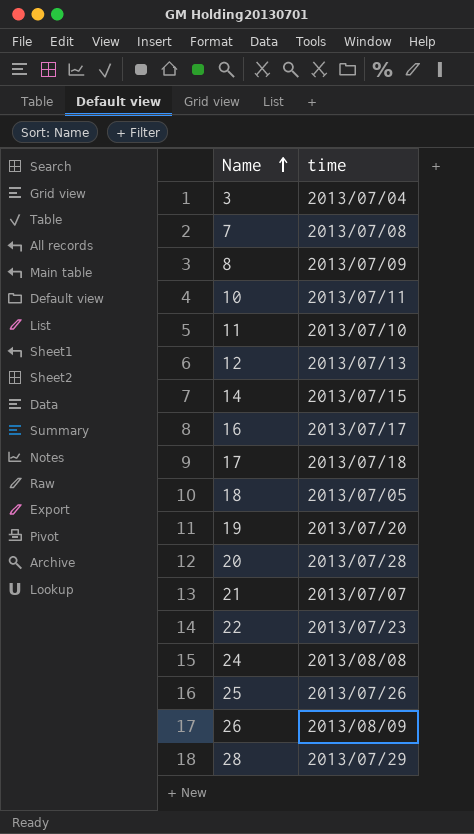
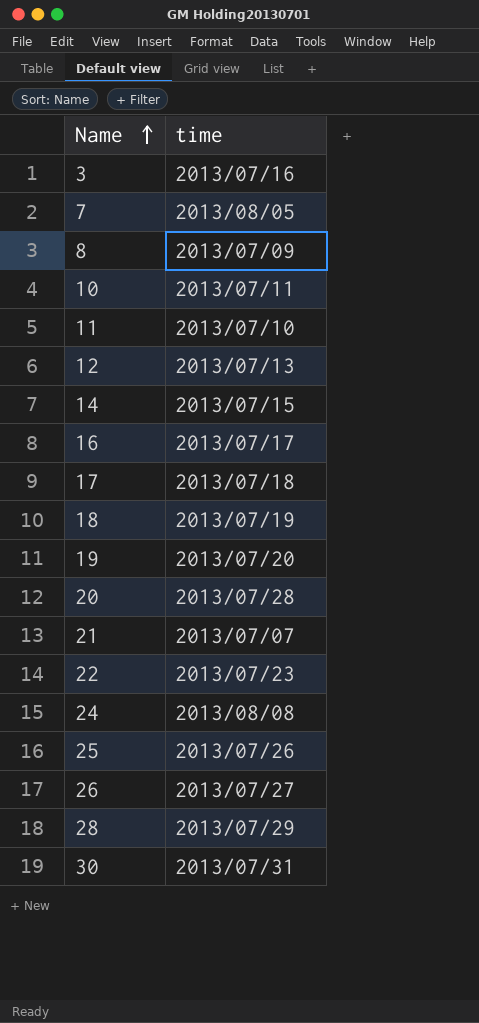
3 | time: 2013/07/04 -> 2013/07/16
7 | time: 2013/07/08 -> 2013/08/05
18 | time: 2013/07/05 -> 2013/07/19
26 | time: 2013/08/09 -> 2013/07/27
row 30: none -> 2013/07/31

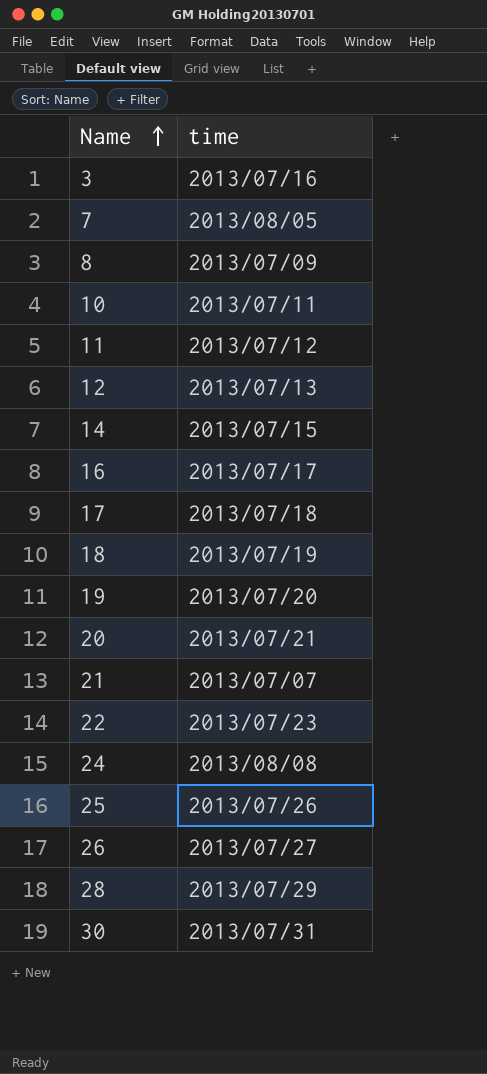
11 | time: 2013/07/10 -> 2013/07/12
20 | time: 2013/07/28 -> 2013/07/21

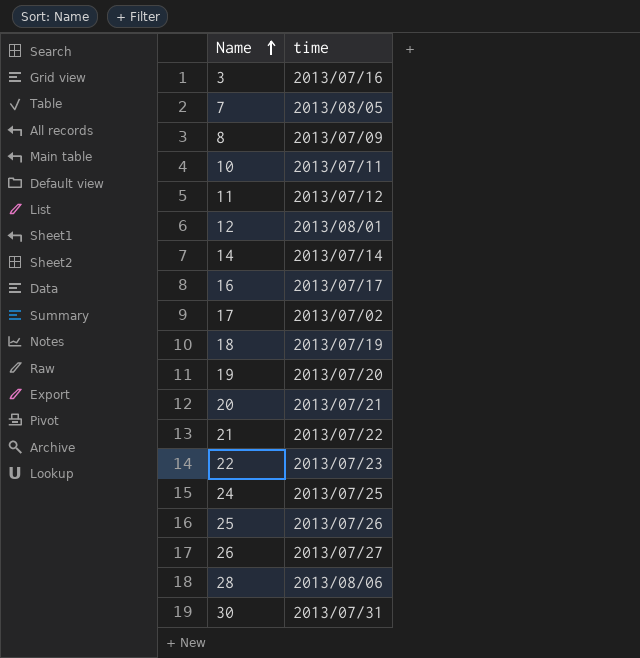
12 | time: 2013/07/13 -> 2013/08/01
14 | time: 2013/07/15 -> 2013/07/14
17 | time: 2013/07/18 -> 2013/07/02
21 | time: 2013/07/07 -> 2013/07/22
24 | time: 2013/08/08 -> 2013/07/25
28 | time: 2013/07/29 -> 2013/08/06

